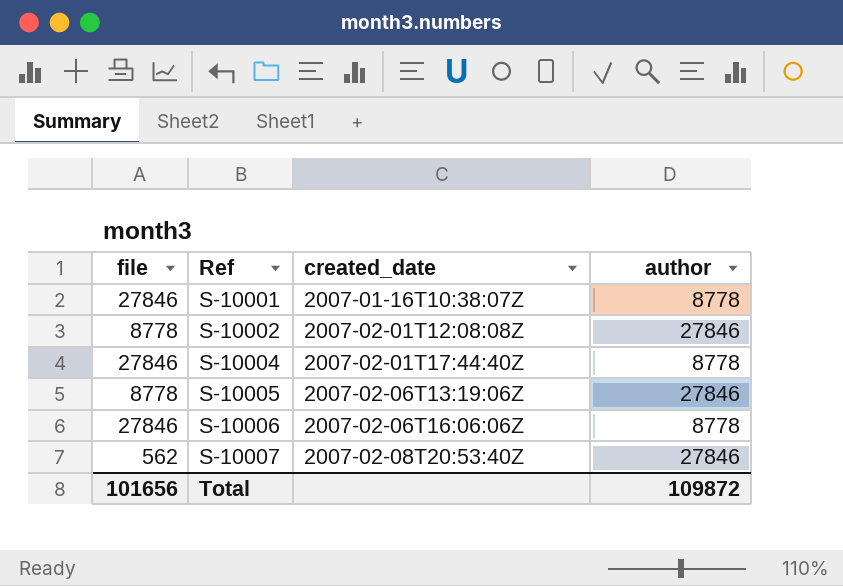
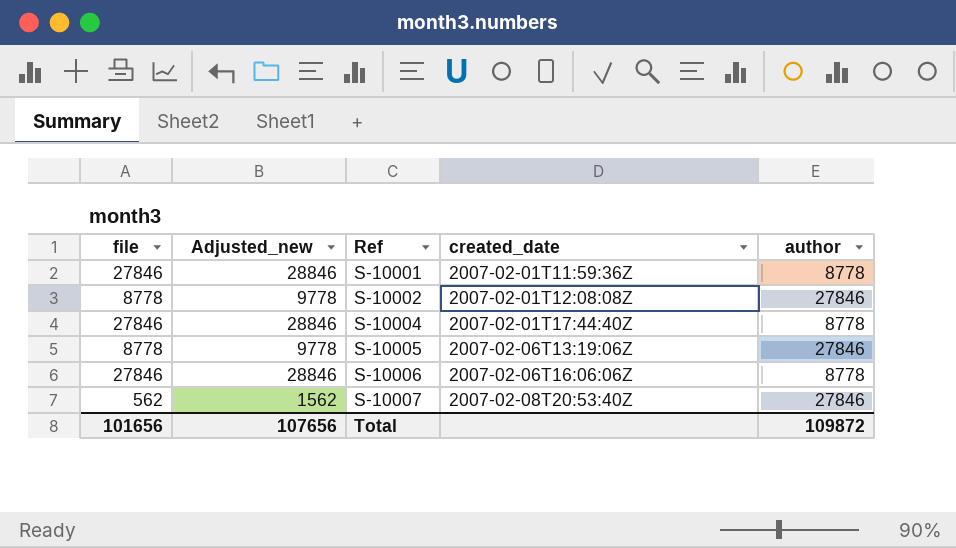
column Adjusted_new | formula: none -> [file] + 1000
S-10001 | created_date: 2007-01-16T10:38:07Z -> 2007-02-01T11:59:36Z

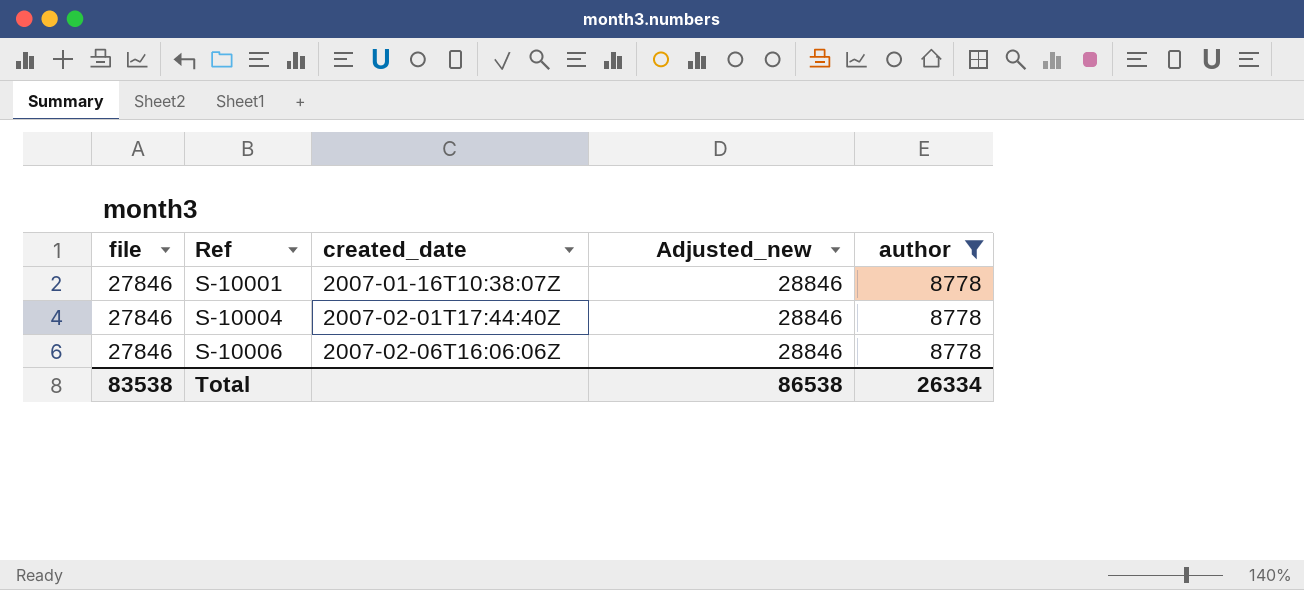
filter: none -> author = 8778
column Adjusted_new | position: 2 -> 4
S-10001 | created_date: 2007-02-01T11:59:36Z -> 2007-01-16T10:38:07Z
Total | file: 101656 -> 83538
Total | Adjusted_new: 107656 -> 86538
Total | author: 109872 -> 26334

